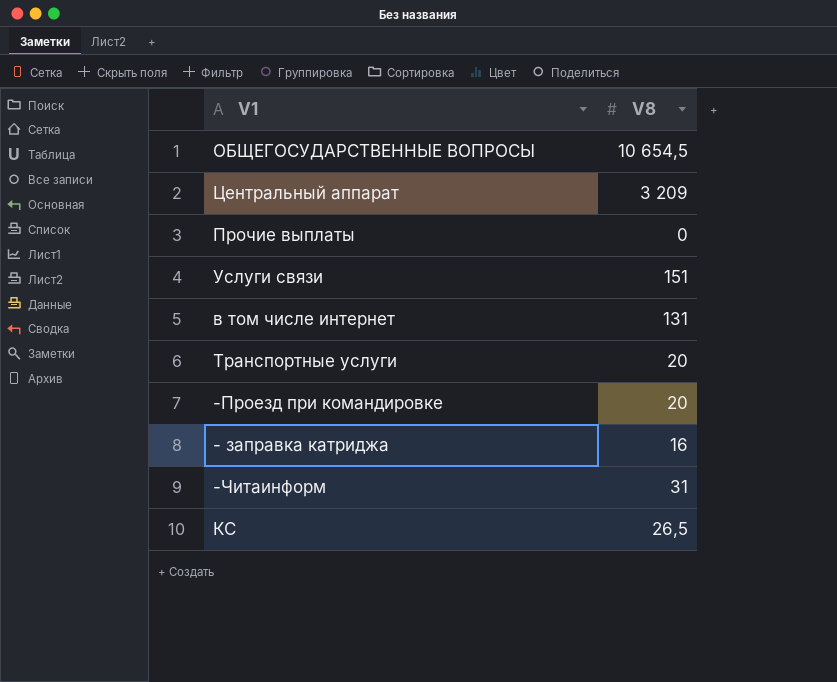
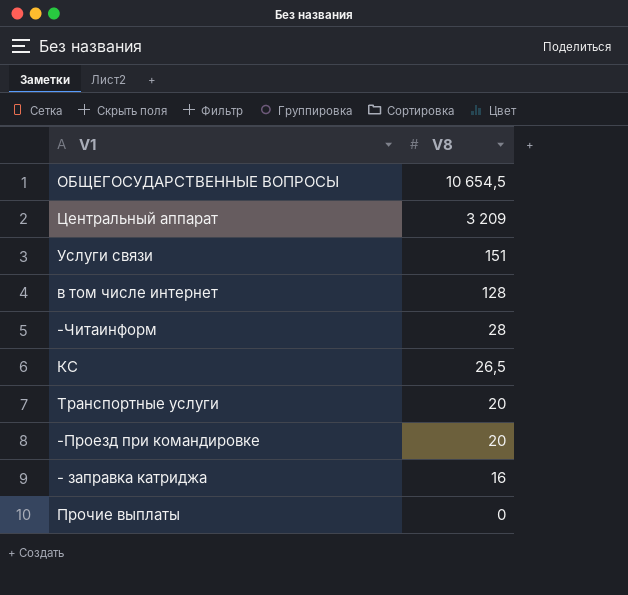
row order: none -> V8 descending
в том числе интернет | V8: 131 -> 128
-Читаинформ | V8: 31 -> 28

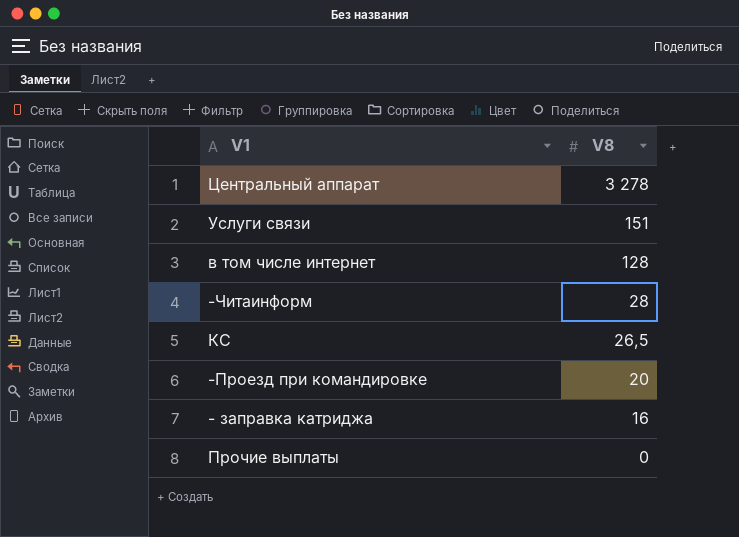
row ОБЩЕГОСУДАРСТВЕННЫЕ ВОПРОСЫ: 10 654,5 -> none
row Транспортные услуги: 20 -> none
Центральный аппарат | V8: 3 209 -> 3 278

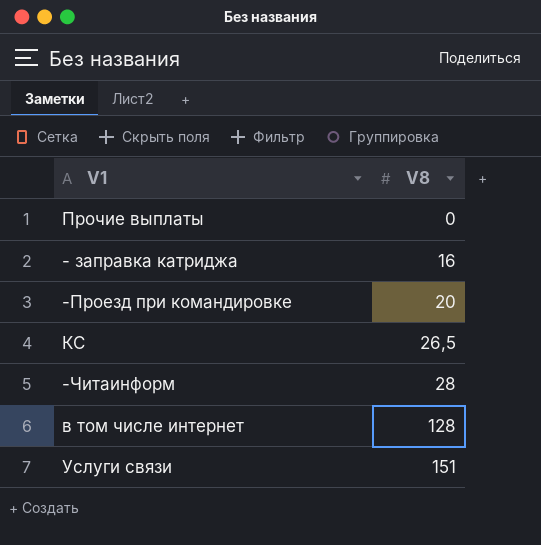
row order: V8 descending -> V8 ascending
row Центральный аппарат: 3 278 -> none

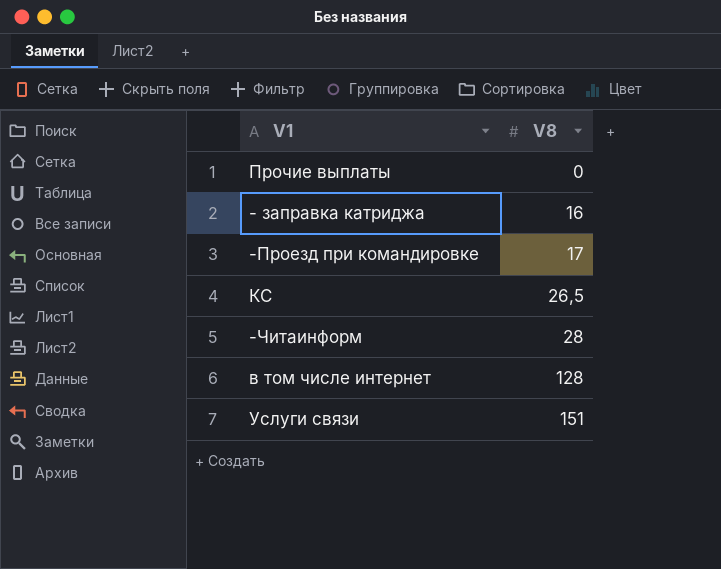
-Проезд при командировке | V8: 20 -> 17

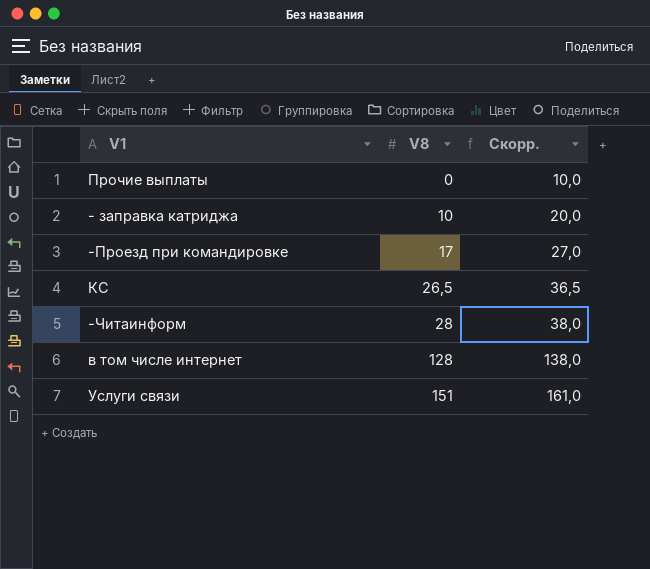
column Скорр. | formula: none -> [V8] + 10
- заправка катриджа | V8: 16 -> 10

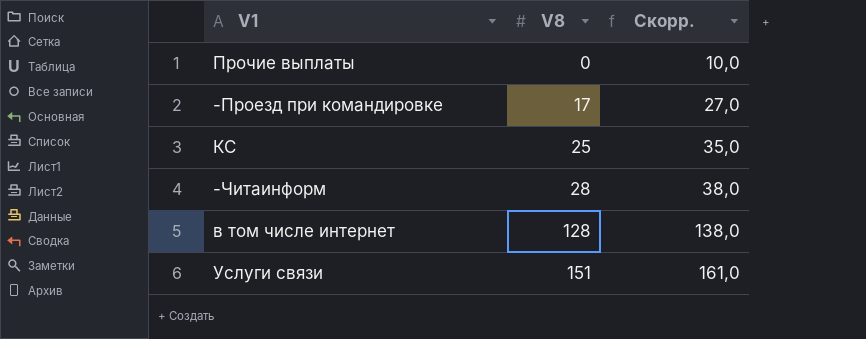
row - заправка катриджа: 10 | 20,0 -> none
КС | V8: 26,5 -> 25
КС | Скорр.: 36,5 -> 35,0

